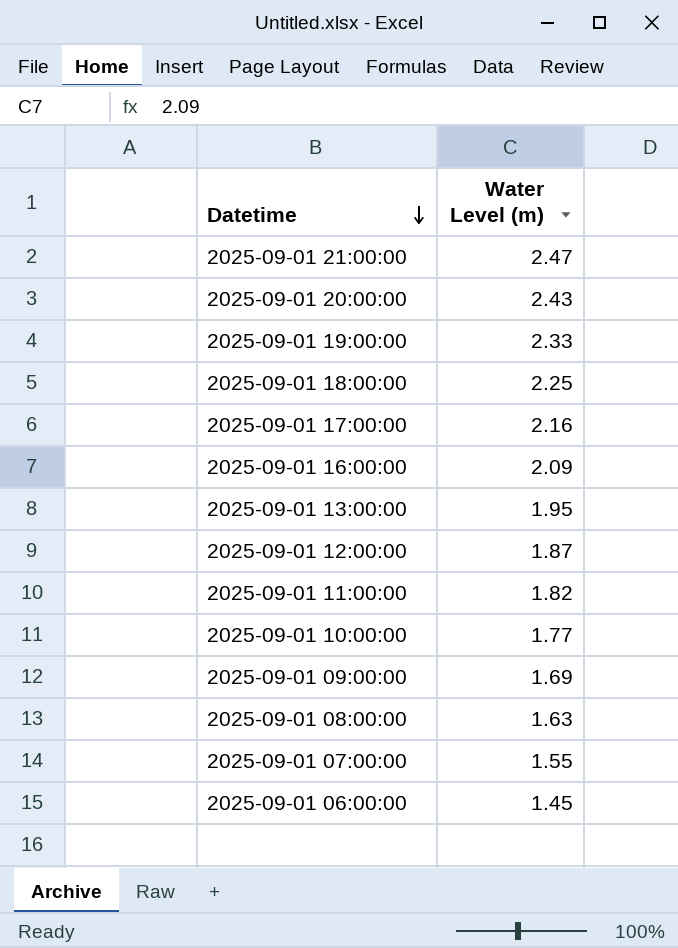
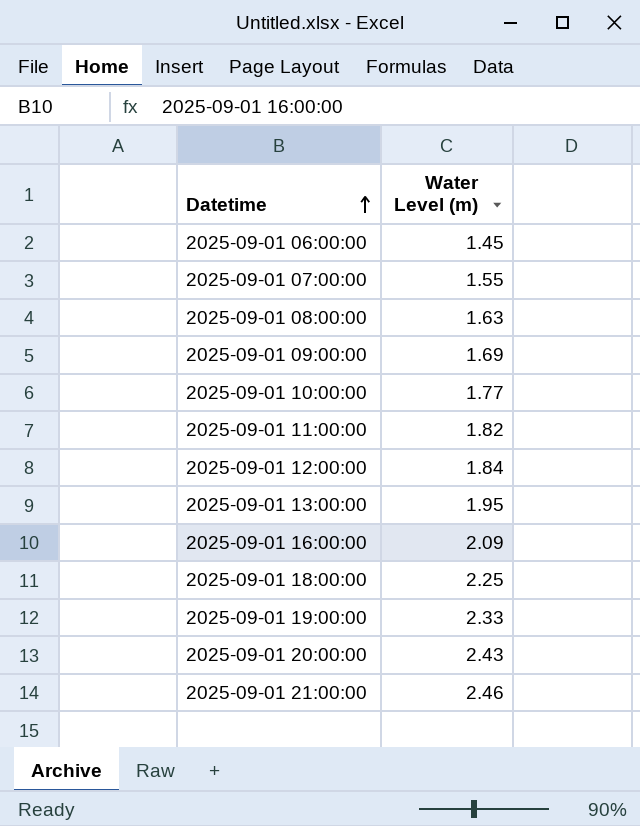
row order: Datetime descending -> Datetime ascending
row 2025-09-01 17:00:00: 2.16 -> none
2025-09-01 12:00:00 | Water Level (m): 1.87 -> 1.84
2025-09-01 21:00:00 | Water Level (m): 2.47 -> 2.46

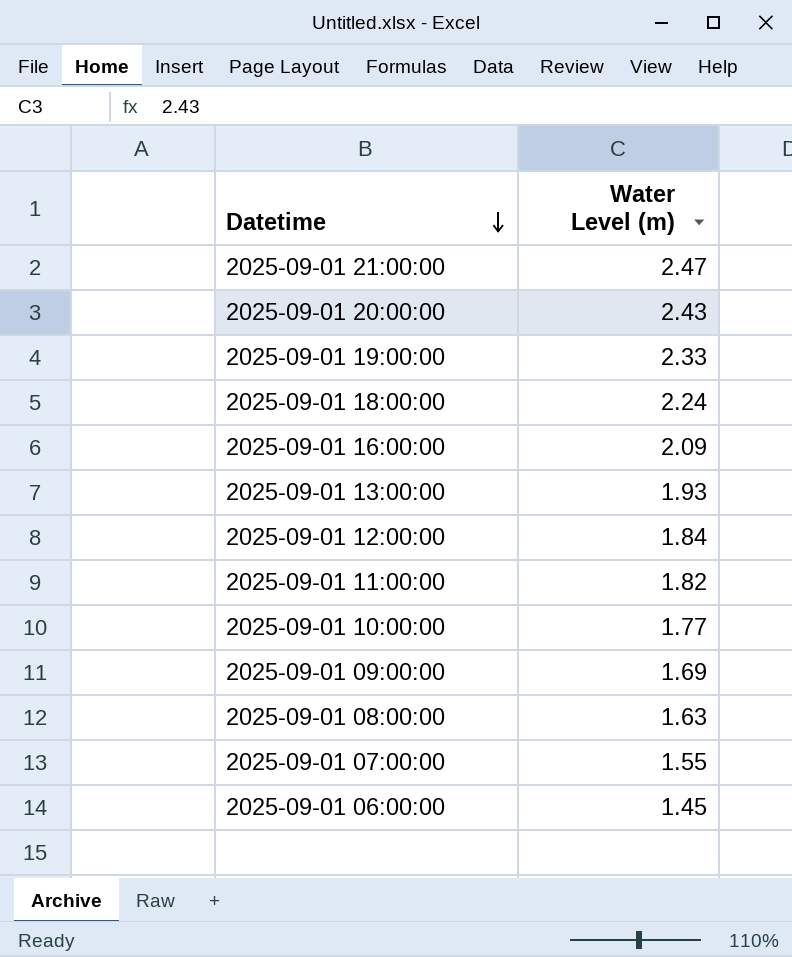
row order: Datetime ascending -> Datetime descending
2025-09-01 21:00:00 | Water Level (m): 2.46 -> 2.47
2025-09-01 18:00:00 | Water Level (m): 2.25 -> 2.24
2025-09-01 13:00:00 | Water Level (m): 1.95 -> 1.93

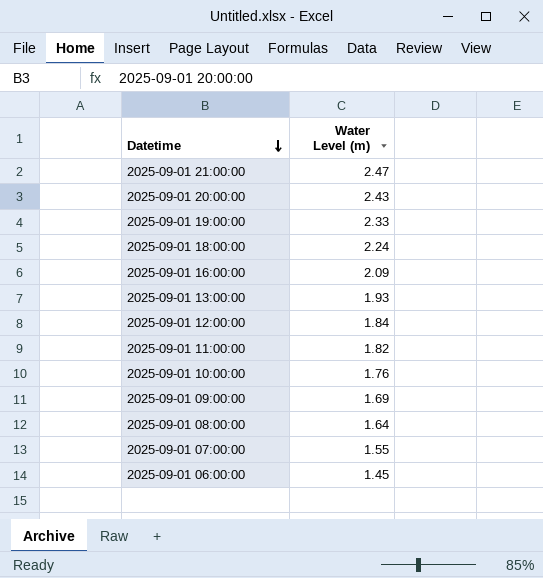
2025-09-01 10:00:00 | Water Level (m): 1.77 -> 1.76
2025-09-01 08:00:00 | Water Level (m): 1.63 -> 1.64

